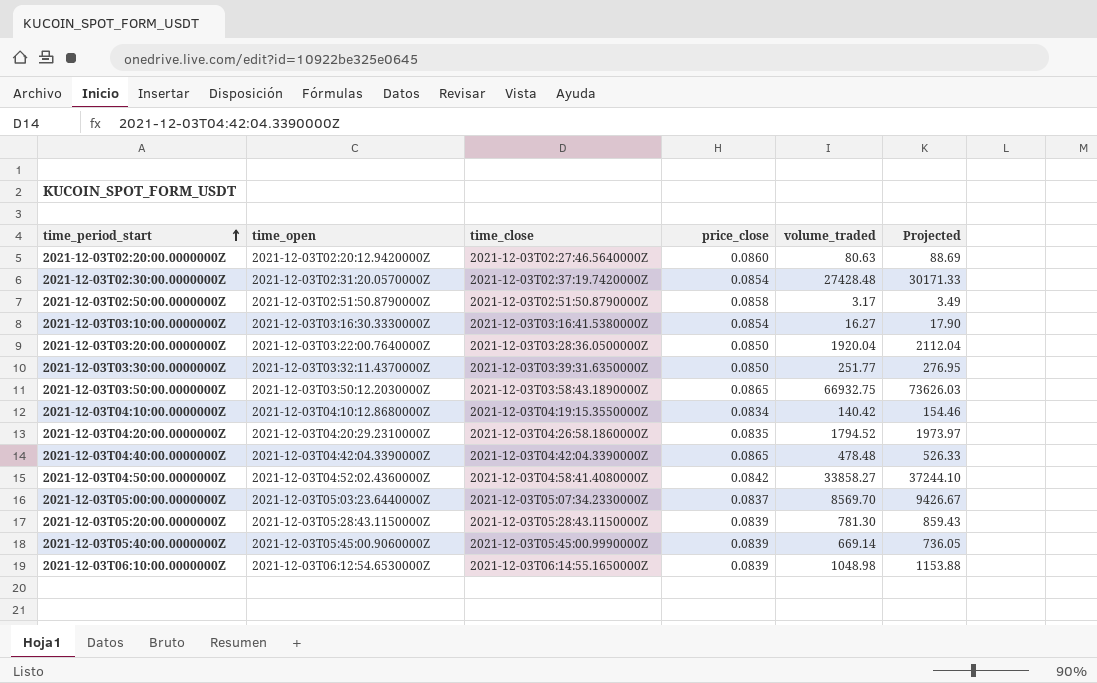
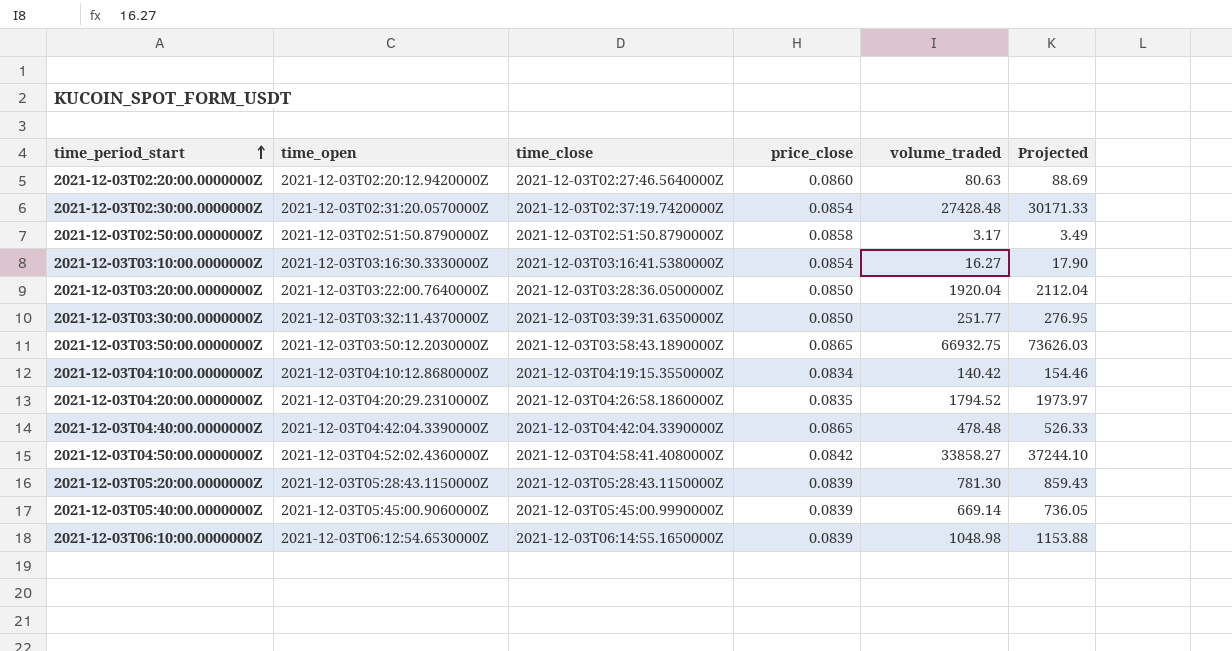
row 2021-12-03T05:00:00.0000000Z: 2021-12-03T05:03:23.6440000Z | 2021-12-03T05:07:34.2330000Z | 0.0837 | 8569.70 | 9426.67 -> none

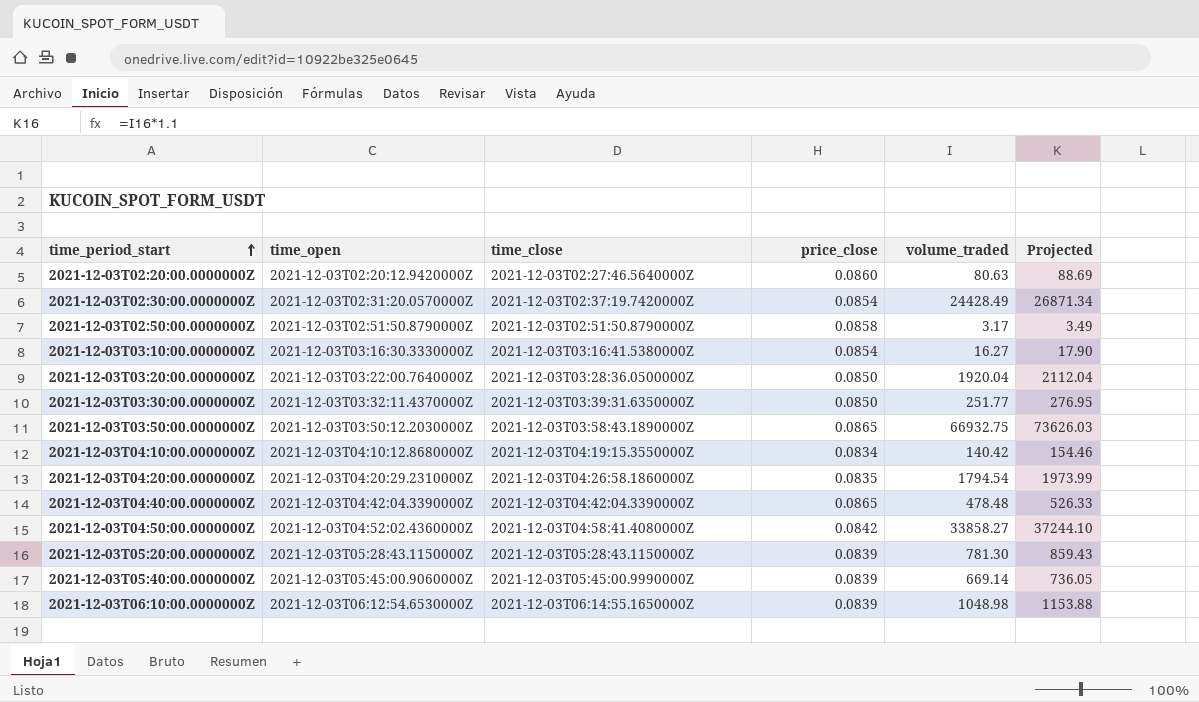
2021-12-03T02:30:00.0000000Z | volume_traded: 27428.48 -> 24428.49
2021-12-03T02:30:00.0000000Z | Projected: 30171.33 -> 26871.34
2021-12-03T04:20:00.0000000Z | volume_traded: 1794.52 -> 1794.54
2021-12-03T04:20:00.0000000Z | Projected: 1973.97 -> 1973.99

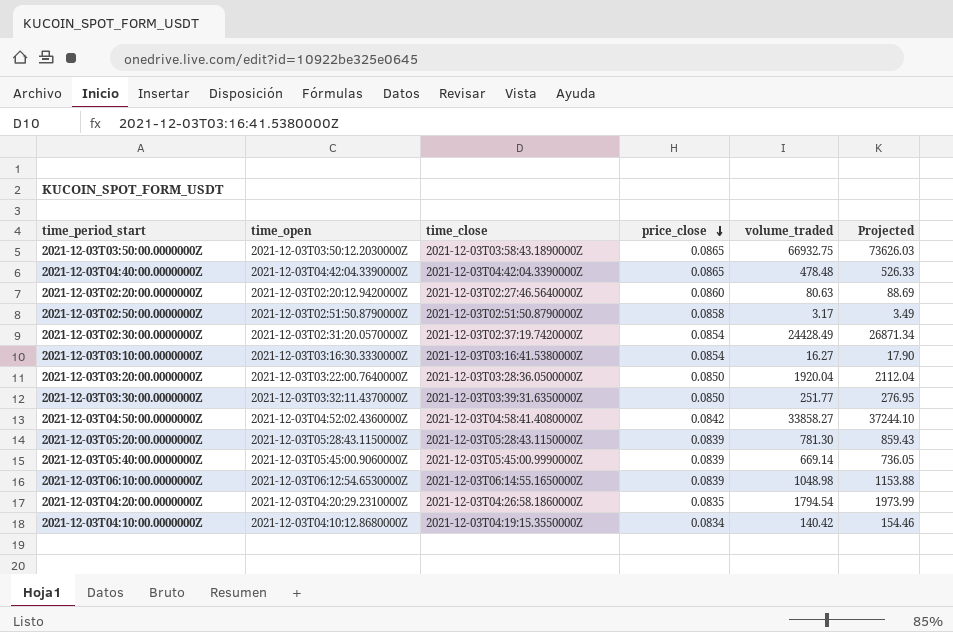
row order: time_period_start ascending -> price_close descending

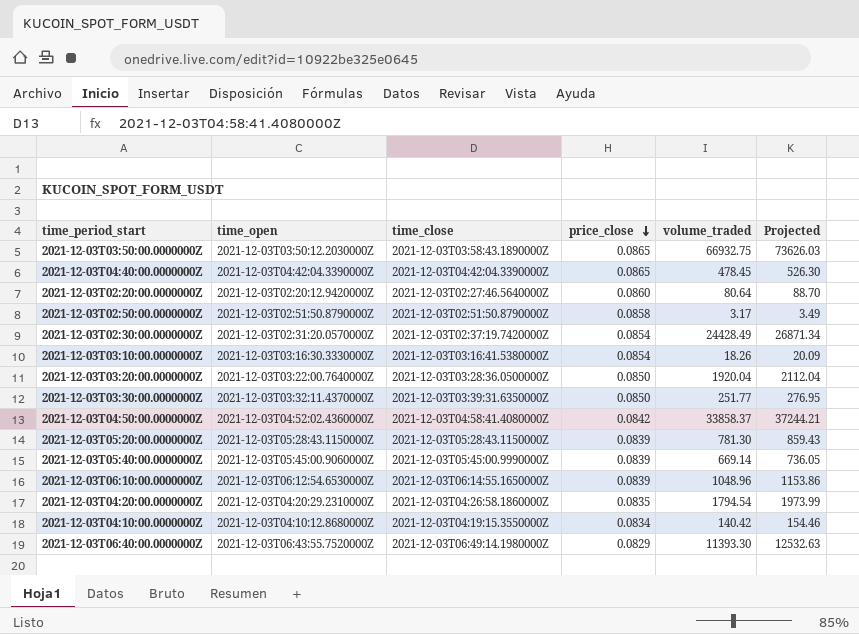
2021-12-03T04:40:00.0000000Z | volume_traded: 478.48 -> 478.45
2021-12-03T04:40:00.0000000Z | Projected: 526.33 -> 526.30
2021-12-03T02:20:00.0000000Z | volume_traded: 80.63 -> 80.64
2021-12-03T02:20:00.0000000Z | Projected: 88.69 -> 88.70
2021-12-03T03:10:00.0000000Z | volume_traded: 16.27 -> 18.26
2021-12-03T03:10:00.0000000Z | Projected: 17.90 -> 20.09
2021-12-03T04:50:00.0000000Z | volume_traded: 33858.27 -> 33858.37
2021-12-03T04:50:00.0000000Z | Projected: 37244.10 -> 37244.21
2021-12-03T06:10:00.0000000Z | volume_traded: 1048.98 -> 1048.96
2021-12-03T06:10:00.0000000Z | Projected: 1153.88 -> 1153.86
row 2021-12-03T06:40:00.0000000Z: none -> 2021-12-03T06:43:55.7520000Z | 2021-12-03T06:49:14.1980000Z | 0.0829 | 11393.30 | 12532.63

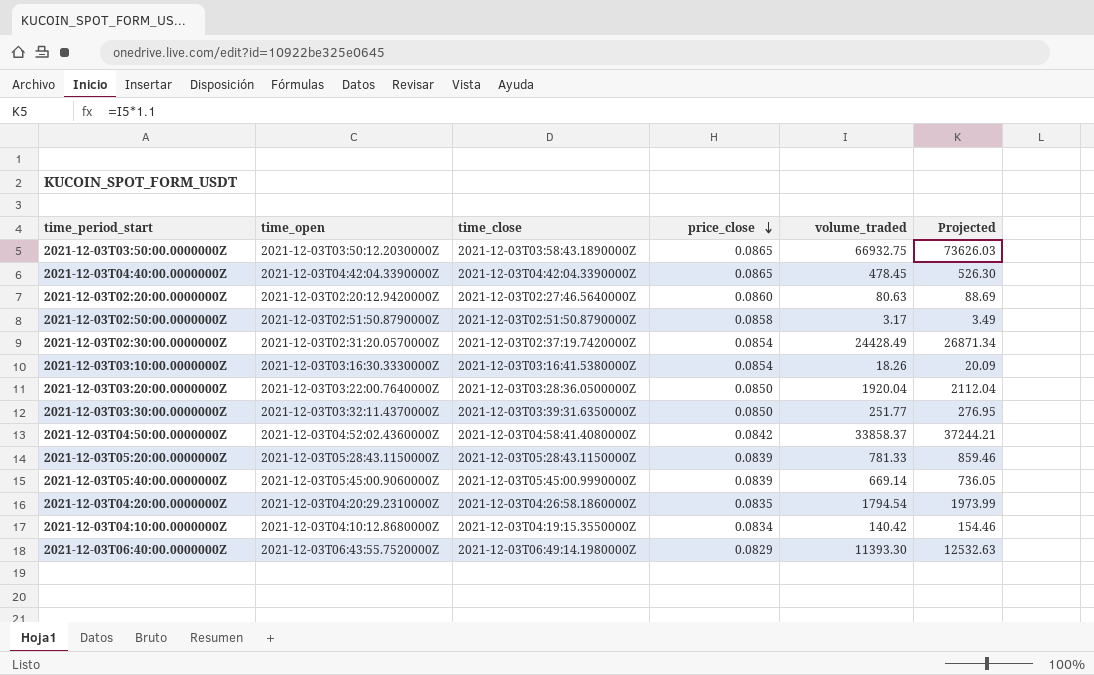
row 2021-12-03T06:10:00.0000000Z: 2021-12-03T06:12:54.6530000Z | 2021-12-03T06:14:55.1650000Z | 0.0839 | 1048.96 | 1153.86 -> none
2021-12-03T02:20:00.0000000Z | volume_traded: 80.64 -> 80.63
2021-12-03T02:20:00.0000000Z | Projected: 88.70 -> 88.69
2021-12-03T05:20:00.0000000Z | volume_traded: 781.30 -> 781.33
2021-12-03T05:20:00.0000000Z | Projected: 859.43 -> 859.46

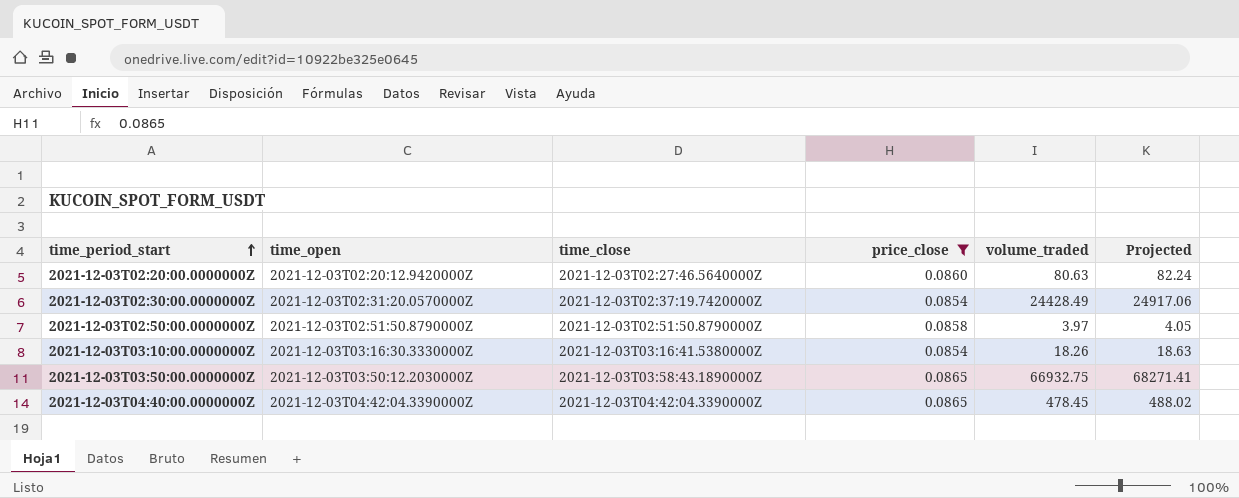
filter: none -> price_close >= 0.0854
row order: price_close descending -> time_period_start ascending
column Projected | formula: [volume_traded] * 1.1 -> [volume_traded] * 1.02
2021-12-03T02:50:00.0000000Z | volume_traded: 3.17 -> 3.97

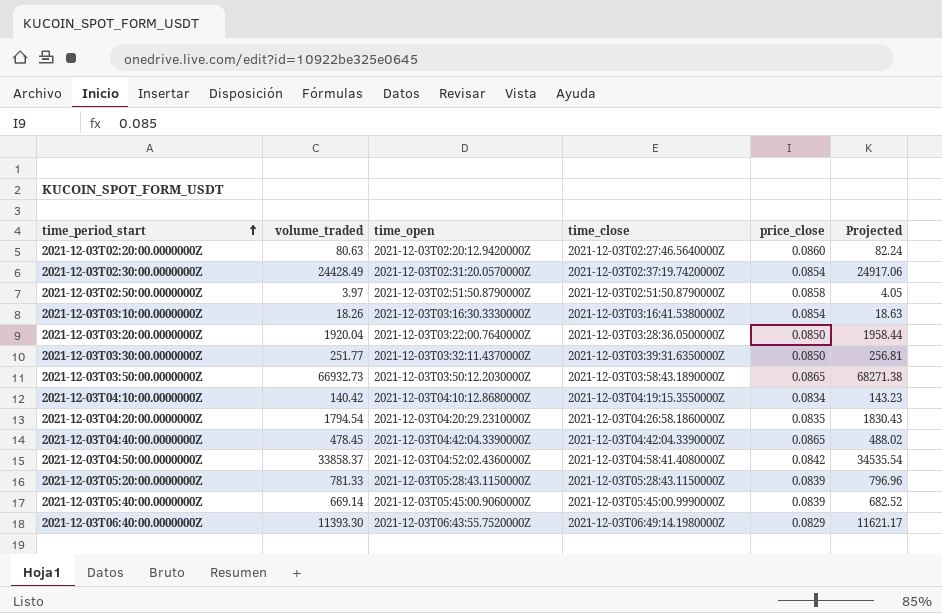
filter: price_close >= 0.0854 -> none
column volume_traded | position: 5 -> 2
2021-12-03T03:50:00.0000000Z | volume_traded: 66932.75 -> 66932.73
2021-12-03T03:50:00.0000000Z | Projected: 68271.41 -> 68271.38

